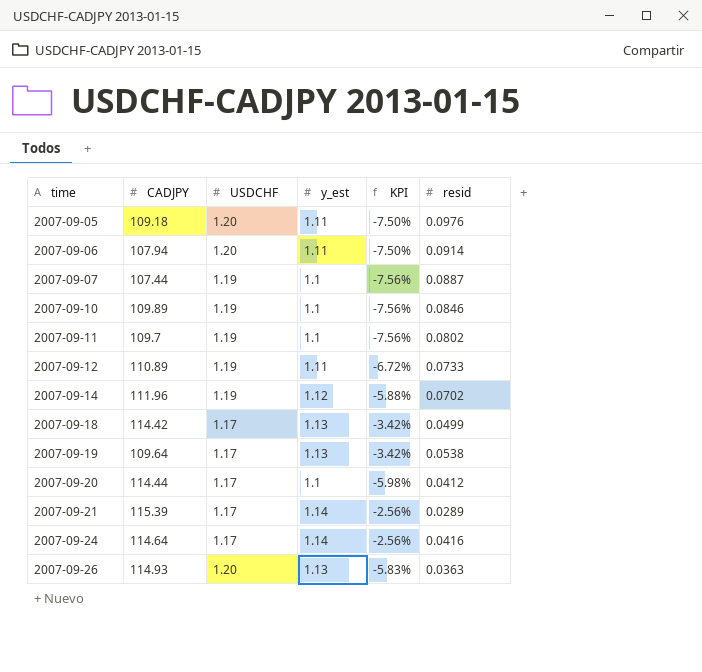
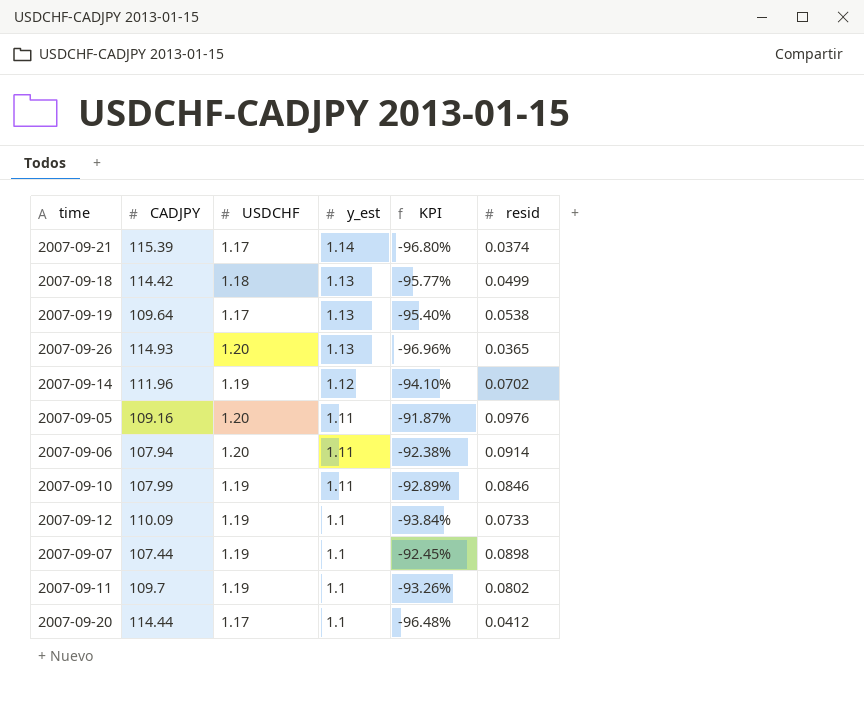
row order: time ascending -> y_est descending
column KPI | formula: ([y_est] - [USDCHF]) / [USDCHF] -> ([resid] - [USDCHF]) / [USDCHF]
row 2007-09-24: 114.64 | 1.17 | 1.14 | -2.56% | 0.0416 -> none
2007-09-21 | resid: 0.0289 -> 0.0374
2007-09-18 | USDCHF: 1.17 -> 1.18
2007-09-26 | resid: 0.0363 -> 0.0365
2007-09-05 | CADJPY: 109.18 -> 109.16
2007-09-10 | CADJPY: 109.89 -> 107.99
2007-09-10 | y_est: 1.1 -> 1.11
2007-09-12 | CADJPY: 110.89 -> 110.09
2007-09-12 | y_est: 1.11 -> 1.1
2007-09-07 | resid: 0.0887 -> 0.0898

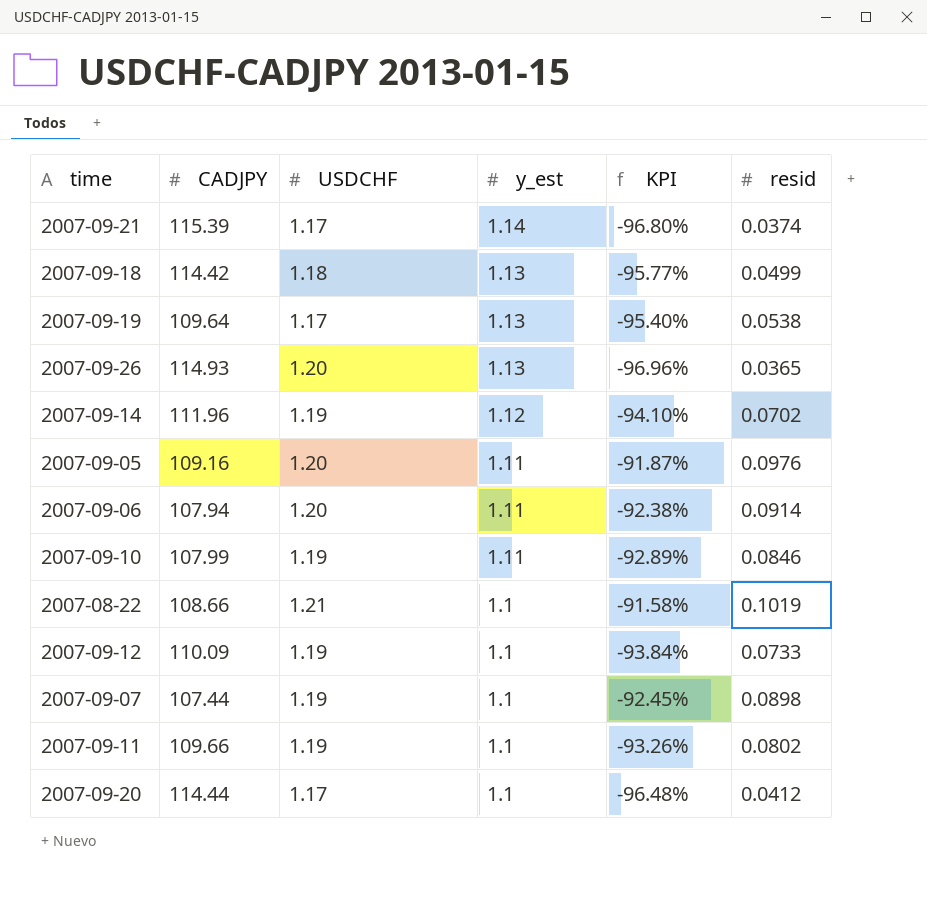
row 2007-08-22: none -> 108.66 | 1.21 | 1.1 | -91.58% | 0.1019
2007-09-11 | CADJPY: 109.7 -> 109.66

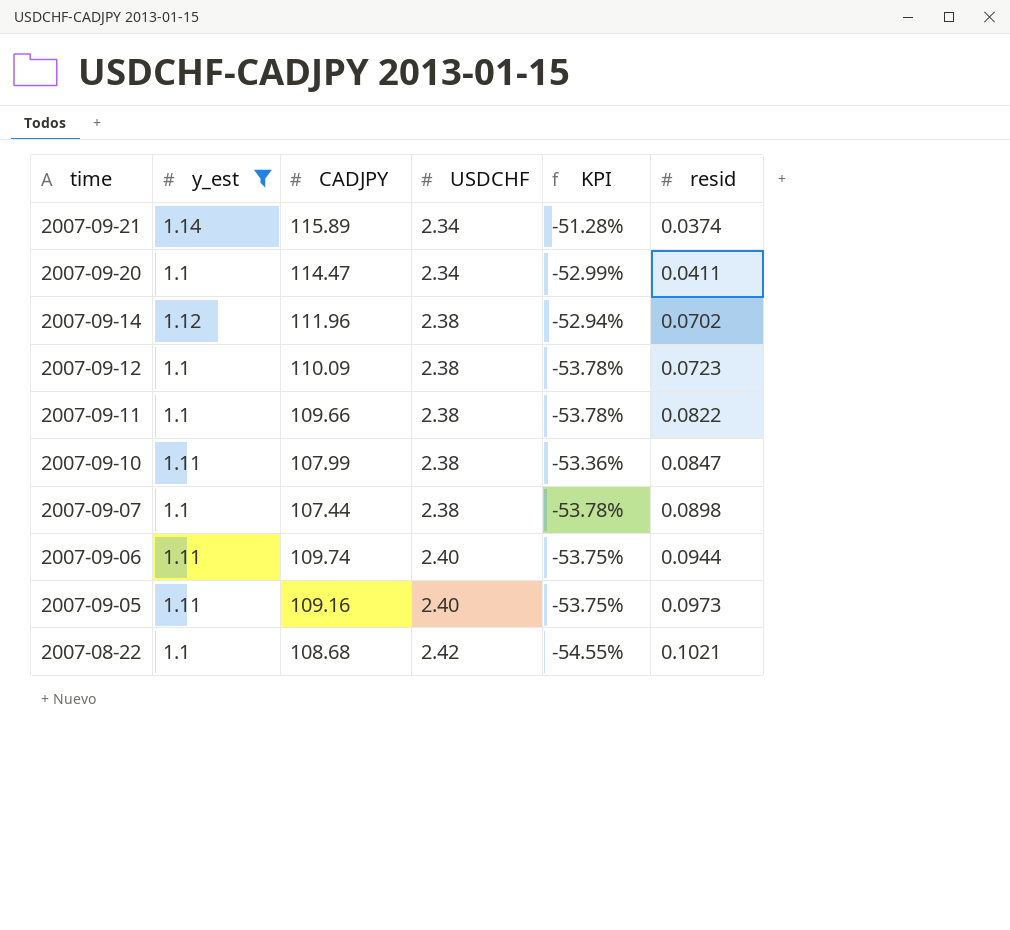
filter: none -> y_est != 1.13
row order: y_est descending -> time descending
column y_est | position: 4 -> 2
column KPI | formula: ([resid] - [USDCHF]) / [USDCHF] -> ([y_est] - [USDCHF]) / [USDCHF]
2007-09-21 | CADJPY: 115.39 -> 115.89
2007-09-21 | USDCHF: 1.17 -> 2.34
2007-09-20 | CADJPY: 114.44 -> 114.47
2007-09-20 | USDCHF: 1.17 -> 2.34
2007-09-20 | resid: 0.0412 -> 0.0411
2007-09-14 | USDCHF: 1.19 -> 2.38
2007-09-12 | USDCHF: 1.19 -> 2.38
2007-09-12 | resid: 0.0733 -> 0.0723
2007-09-11 | USDCHF: 1.19 -> 2.38
2007-09-11 | resid: 0.0802 -> 0.0822
2007-09-10 | USDCHF: 1.19 -> 2.38
2007-09-10 | resid: 0.0846 -> 0.0847
2007-09-07 | USDCHF: 1.19 -> 2.38
2007-09-06 | CADJPY: 107.94 -> 109.74
2007-09-06 | USDCHF: 1.20 -> 2.40
2007-09-06 | resid: 0.0914 -> 0.0944
2007-09-05 | USDCHF: 1.20 -> 2.40
2007-09-05 | resid: 0.0976 -> 0.0973
2007-08-22 | CADJPY: 108.66 -> 108.68
2007-08-22 | USDCHF: 1.21 -> 2.42
2007-08-22 | resid: 0.1019 -> 0.1021

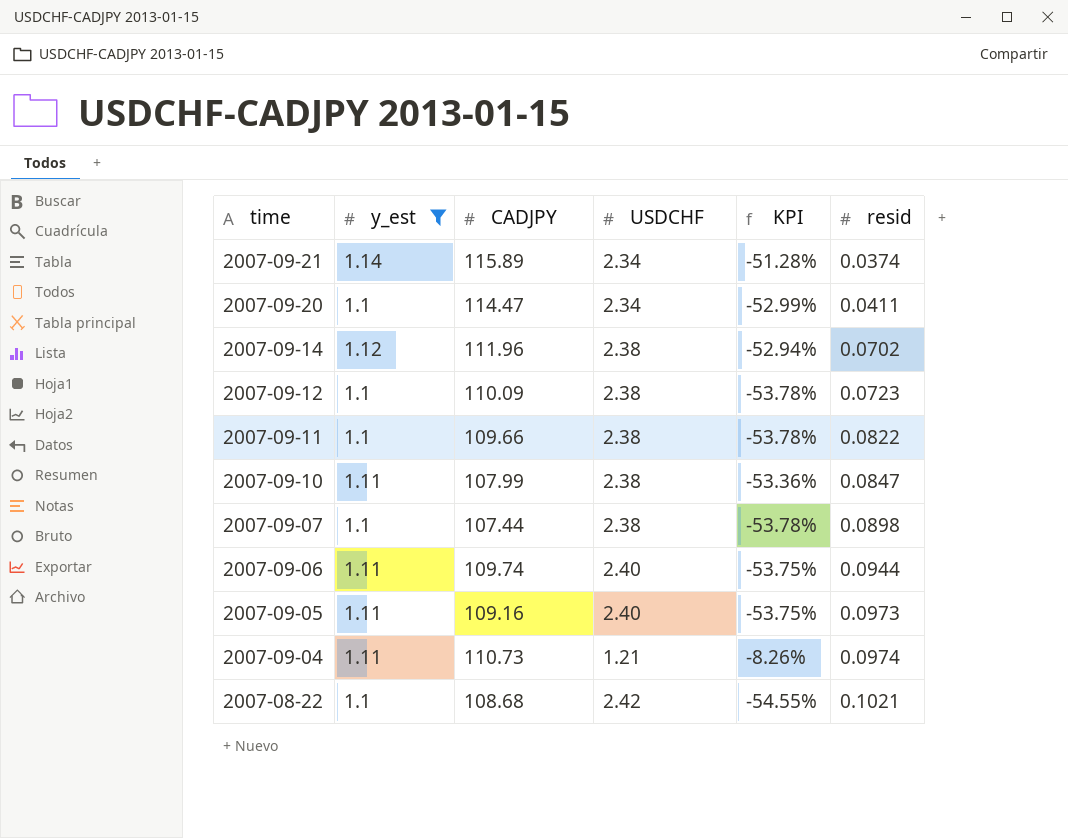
row 2007-09-04: none -> 1.11 | 110.73 | 1.21 | -8.26% | 0.0974

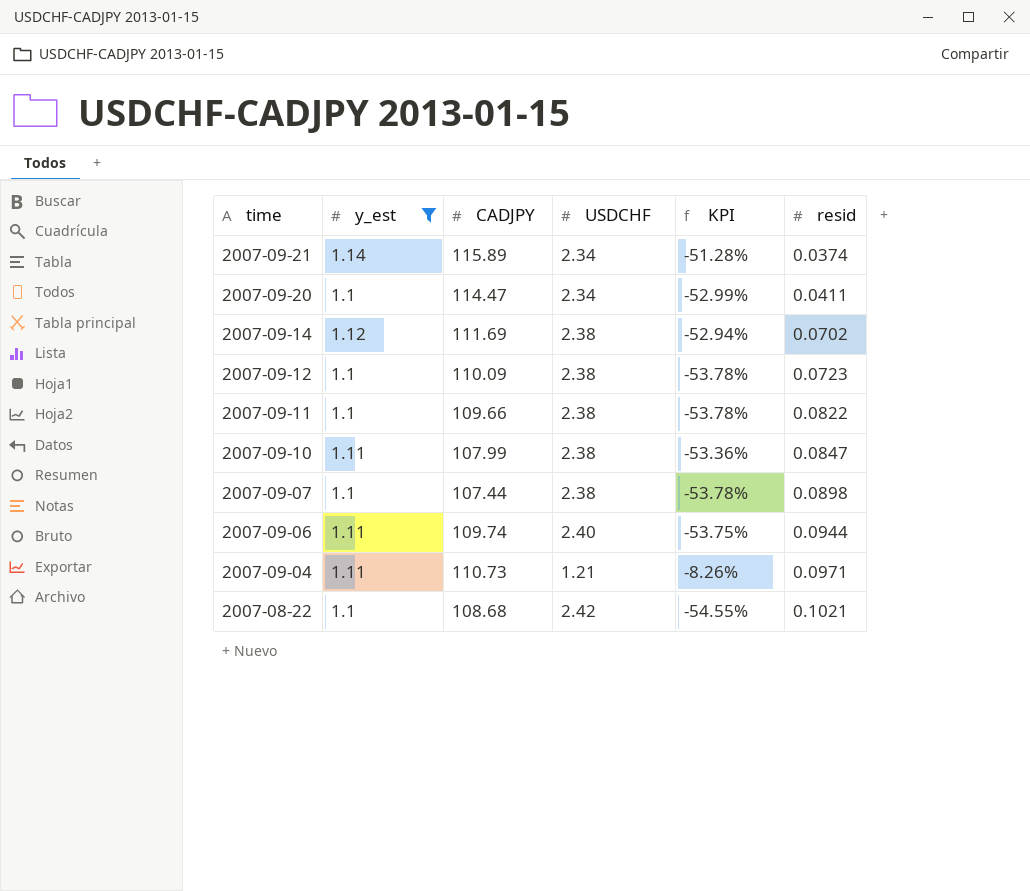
row 2007-09-05: 1.11 | 109.16 | 2.40 | -53.75% | 0.0973 -> none
2007-09-14 | CADJPY: 111.96 -> 111.69
2007-09-04 | resid: 0.0974 -> 0.0971

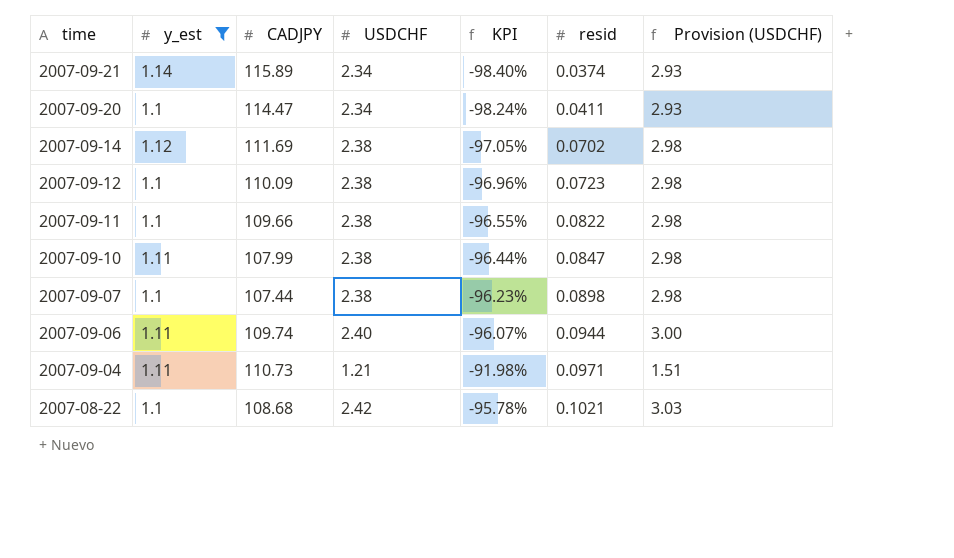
column KPI | formula: ([y_est] - [USDCHF]) / [USDCHF] -> ([resid] - [USDCHF]) / [USDCHF]
column Provision (USDCHF) | formula: none -> [USDCHF] * 1.25

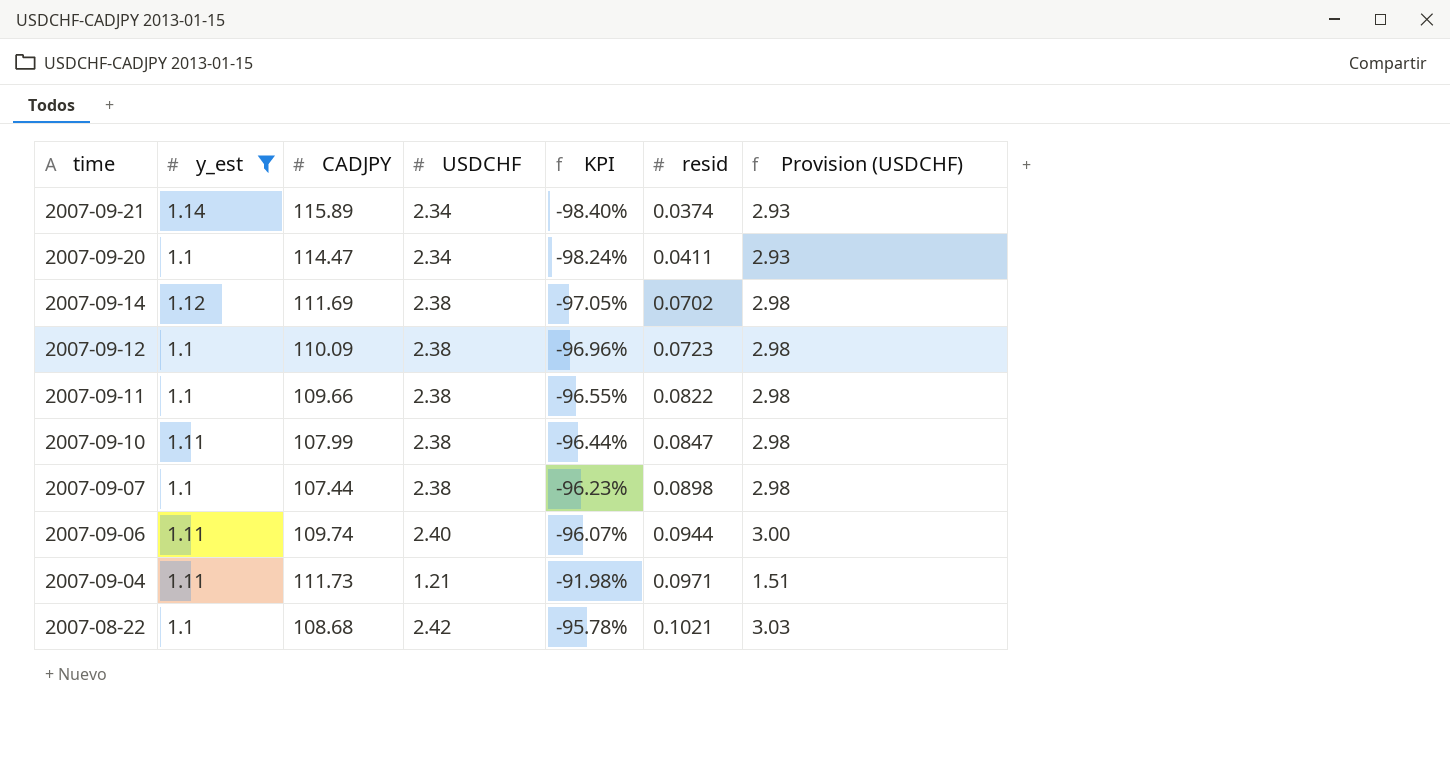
2007-09-04 | CADJPY: 110.73 -> 111.73

